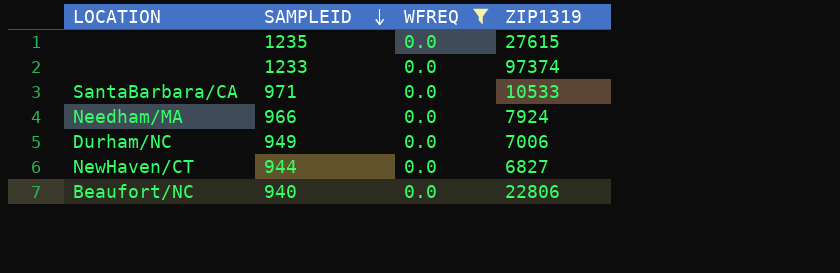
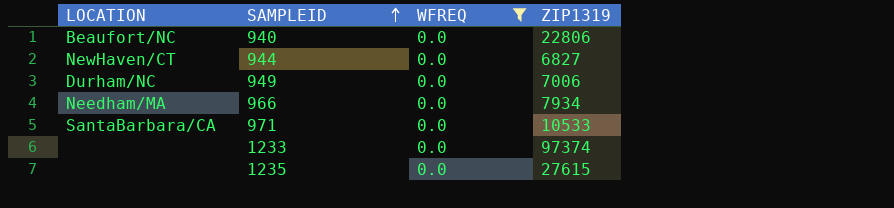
row order: SAMPLEID descending -> SAMPLEID ascending
966 | ZIP1319: 7924 -> 7934

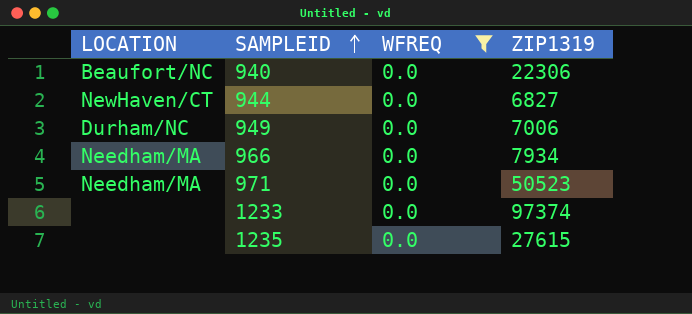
940 | ZIP1319: 22806 -> 22306
971 | LOCATION: SantaBarbara/CA -> Needham/MA
971 | ZIP1319: 10533 -> 50523

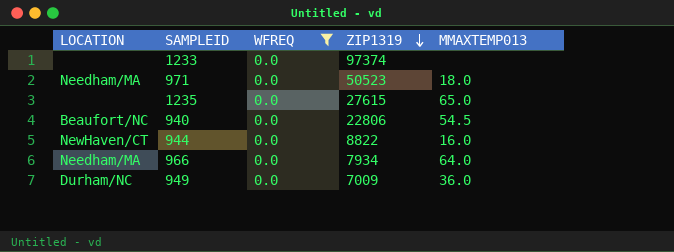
row order: SAMPLEID ascending -> ZIP1319 descending
column MMAXTEMP013 | position: none -> 5
940 | ZIP1319: 22306 -> 22806
944 | ZIP1319: 6827 -> 8822
949 | ZIP1319: 7006 -> 7009

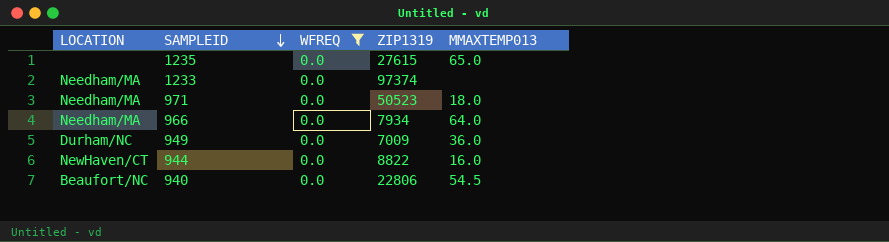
row order: ZIP1319 descending -> SAMPLEID descending
1233 | LOCATION: none -> Needham/MA

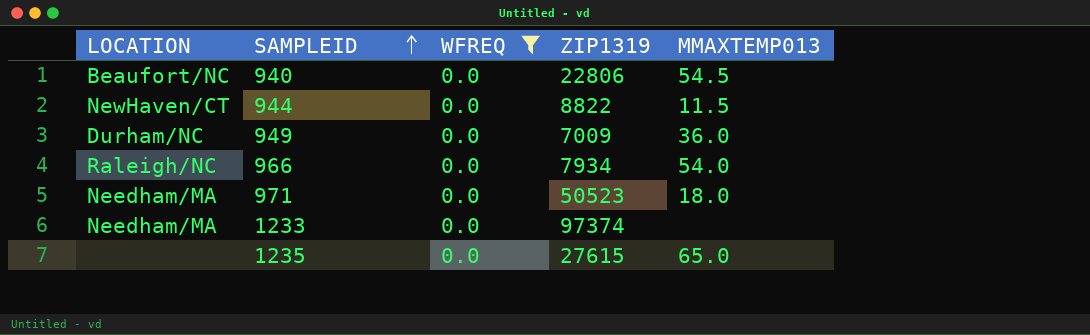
row order: SAMPLEID descending -> SAMPLEID ascending
944 | MMAXTEMP013: 16.0 -> 11.5
966 | LOCATION: Needham/MA -> Raleigh/NC
966 | MMAXTEMP013: 64.0 -> 54.0

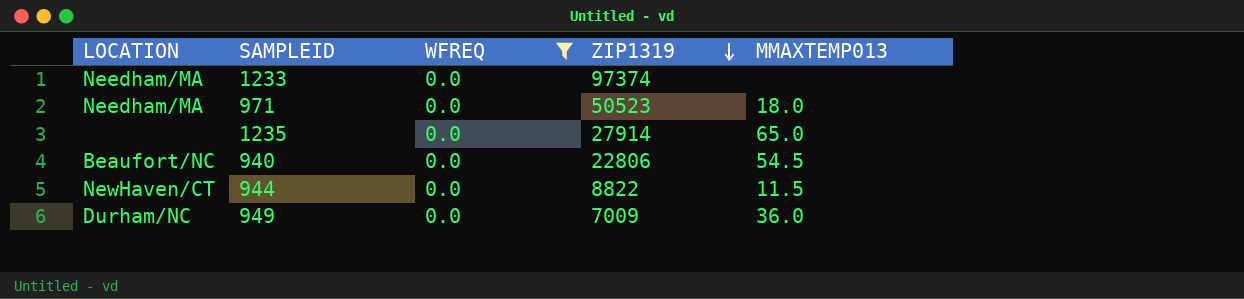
row order: SAMPLEID ascending -> ZIP1319 descending
row 966: Raleigh/NC | 0.0 | 7934 | 54.0 -> none
1235 | ZIP1319: 27615 -> 27914

